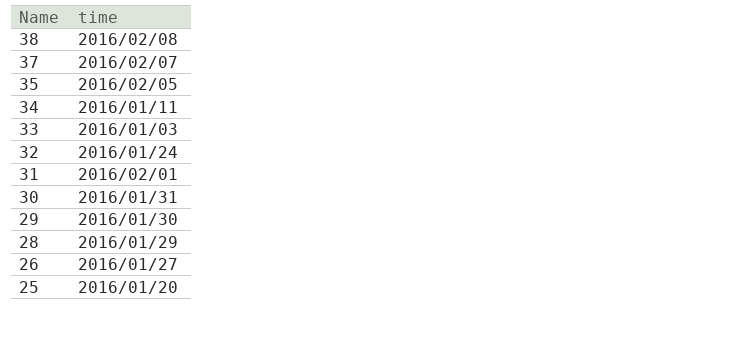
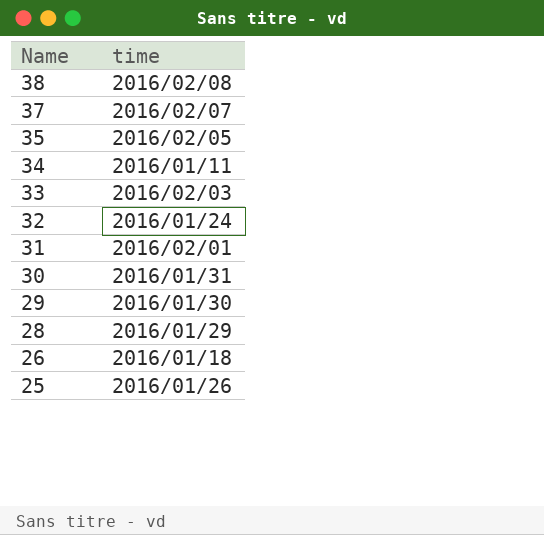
33 | time: 2016/01/03 -> 2016/02/03
26 | time: 2016/01/27 -> 2016/01/18
25 | time: 2016/01/20 -> 2016/01/26

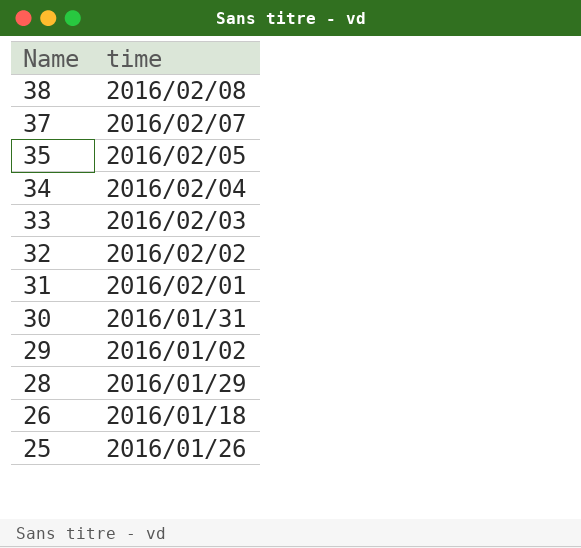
34 | time: 2016/01/11 -> 2016/02/04
32 | time: 2016/01/24 -> 2016/02/02
29 | time: 2016/01/30 -> 2016/01/02

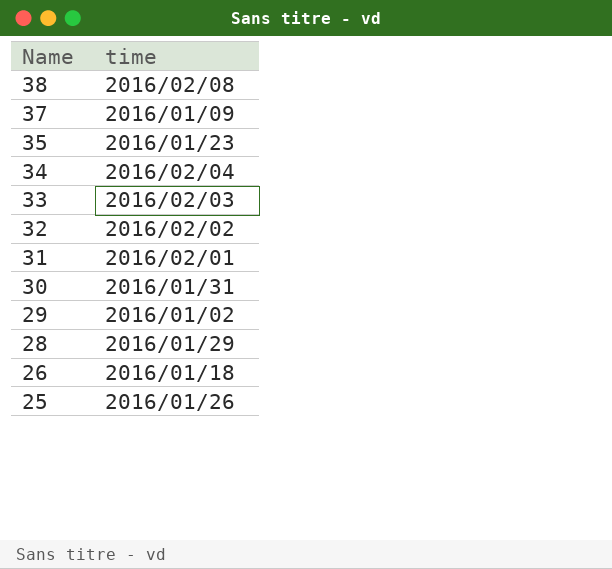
37 | time: 2016/02/07 -> 2016/01/09
35 | time: 2016/02/05 -> 2016/01/23

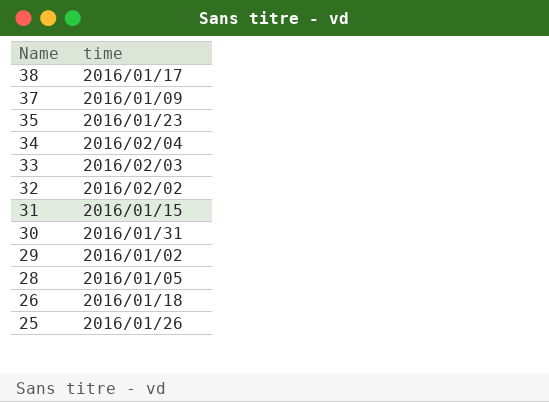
38 | time: 2016/02/08 -> 2016/01/17
31 | time: 2016/02/01 -> 2016/01/15
28 | time: 2016/01/29 -> 2016/01/05

